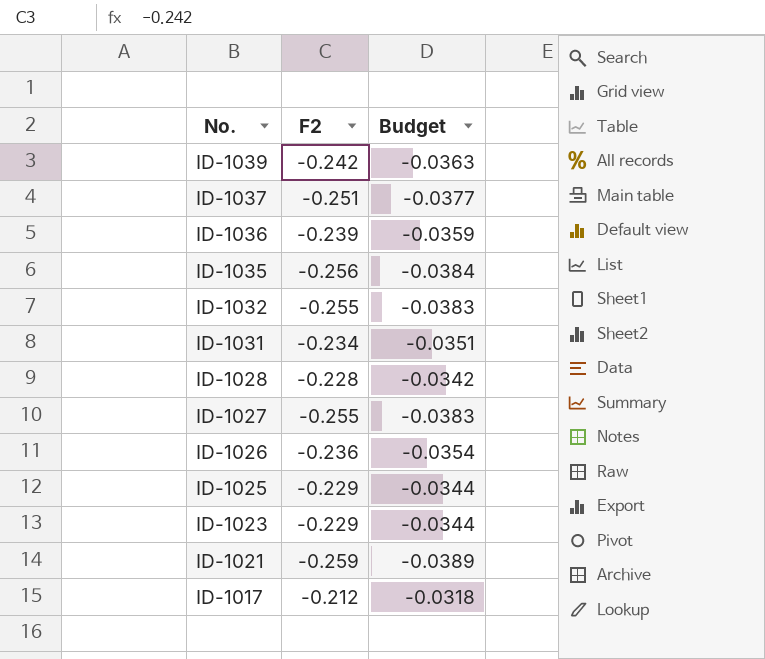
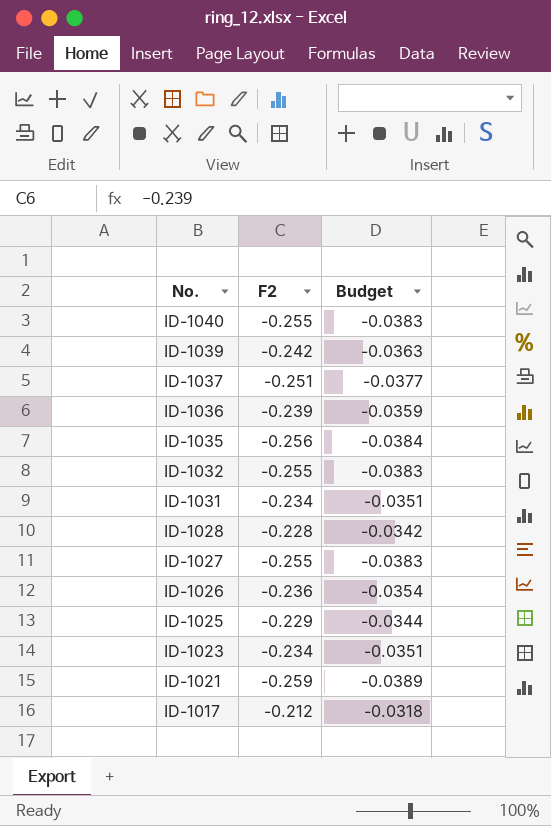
row ID-1040: none -> -0.255 | -0.0383
ID-1023 | F2: -0.229 -> -0.234
ID-1023 | Budget: -0.0344 -> -0.0351

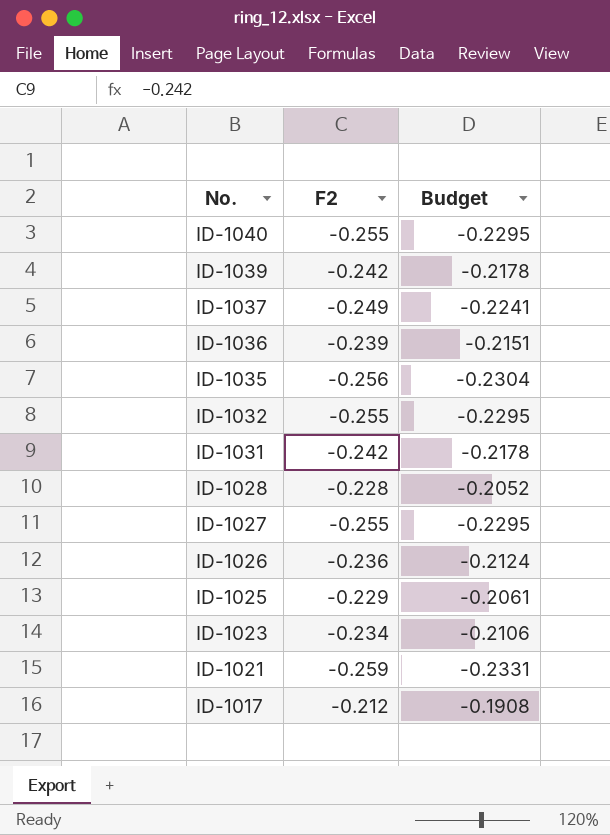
column Budget | formula: [F2] * 0.15 -> [F2] * 0.9
ID-1037 | F2: -0.251 -> -0.249
ID-1031 | F2: -0.234 -> -0.242

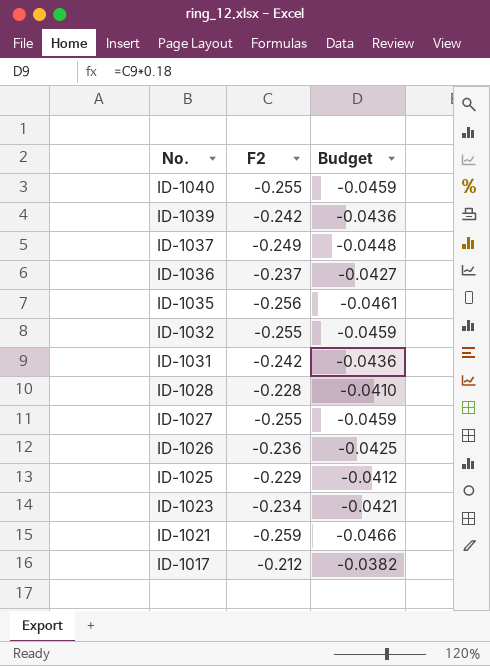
column Budget | formula: [F2] * 0.9 -> [F2] * 0.18
ID-1036 | F2: -0.239 -> -0.237

